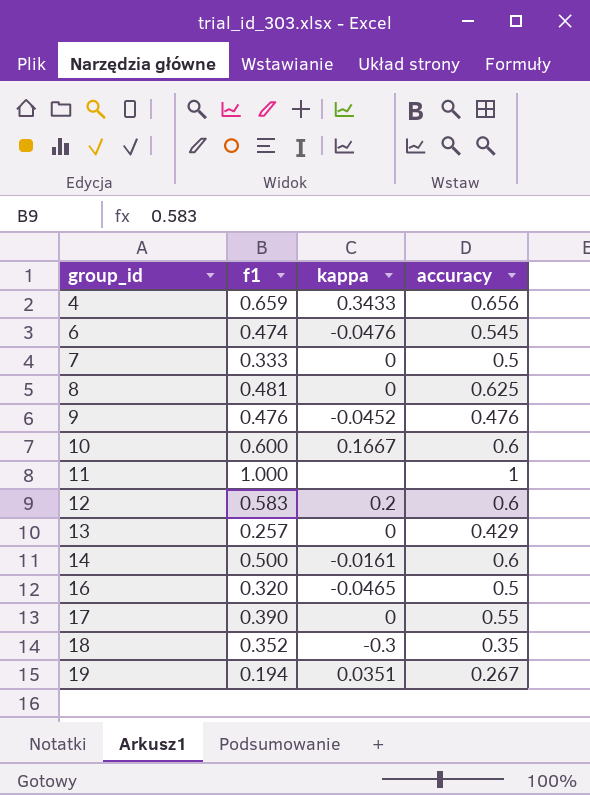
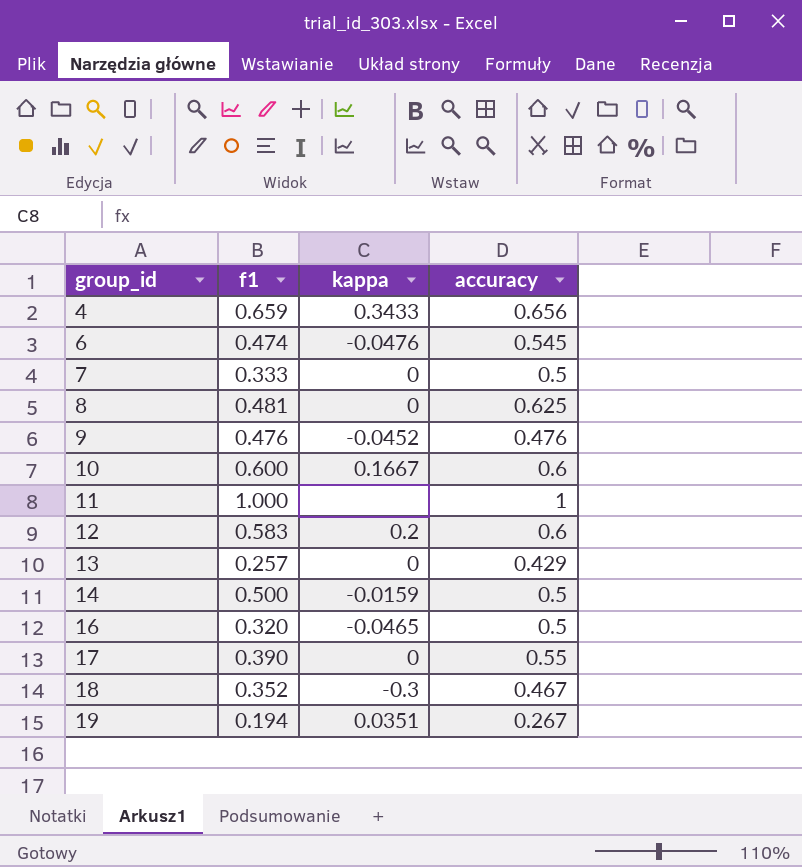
14 | kappa: -0.0161 -> -0.0159
14 | accuracy: 0.6 -> 0.5
18 | accuracy: 0.35 -> 0.467

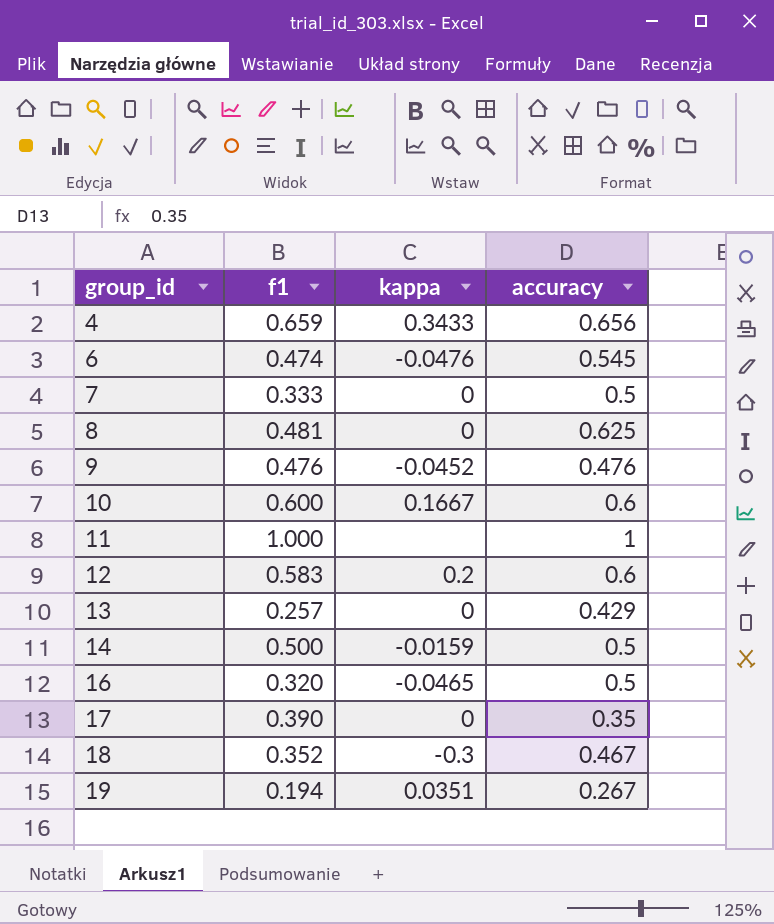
17 | accuracy: 0.55 -> 0.35

